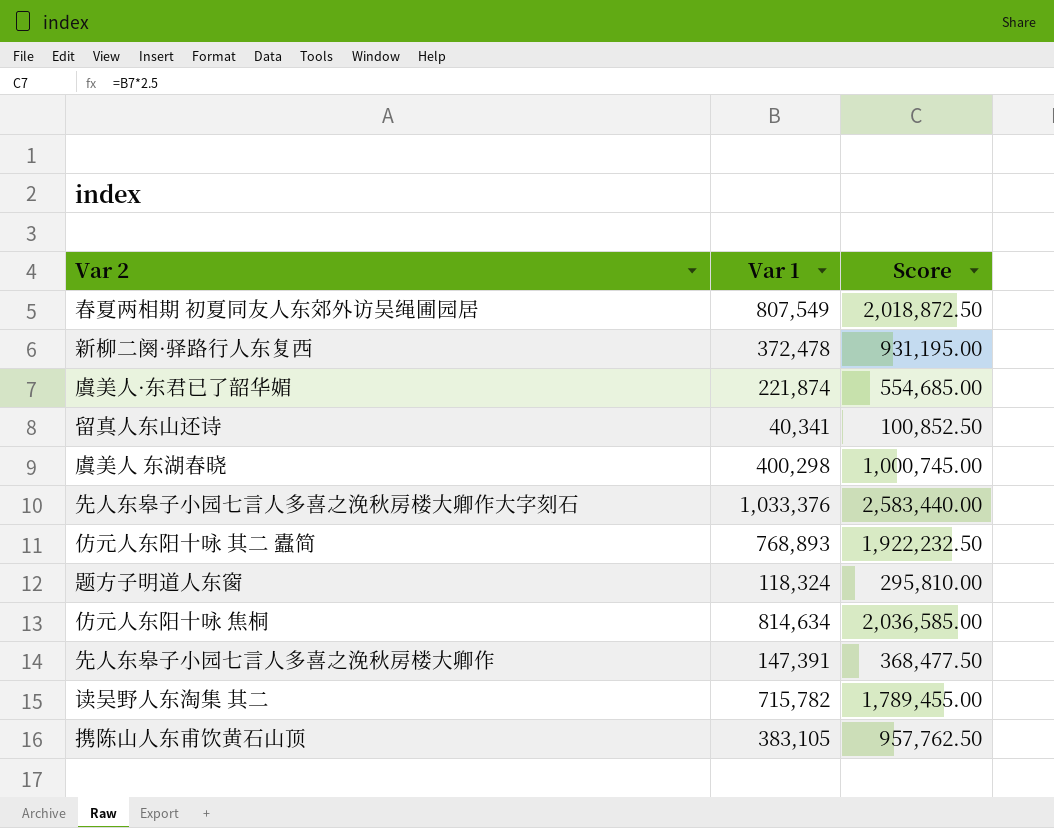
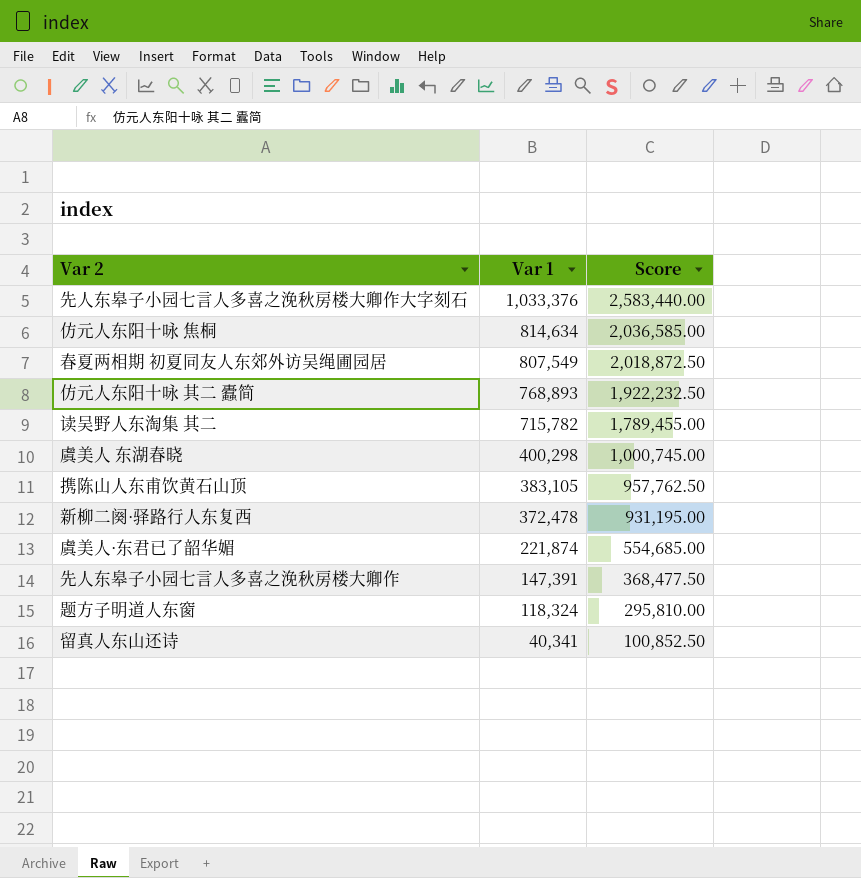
row order: none -> Var 1 descending

